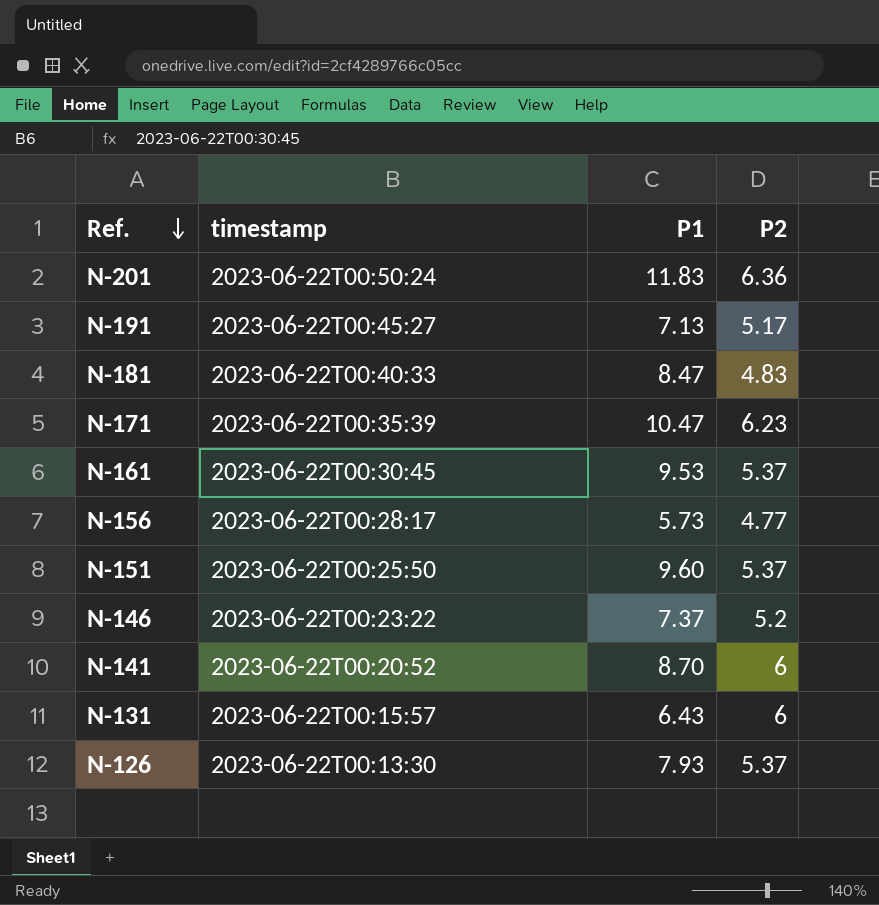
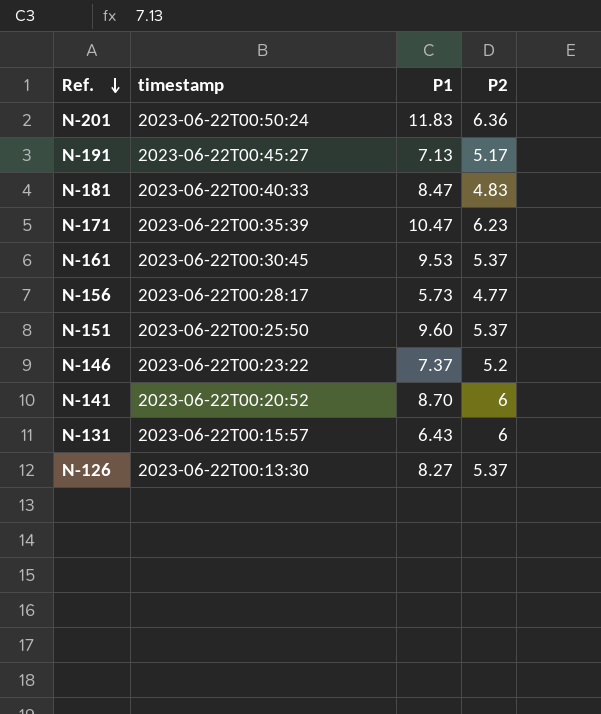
N-126 | P1: 7.93 -> 8.27

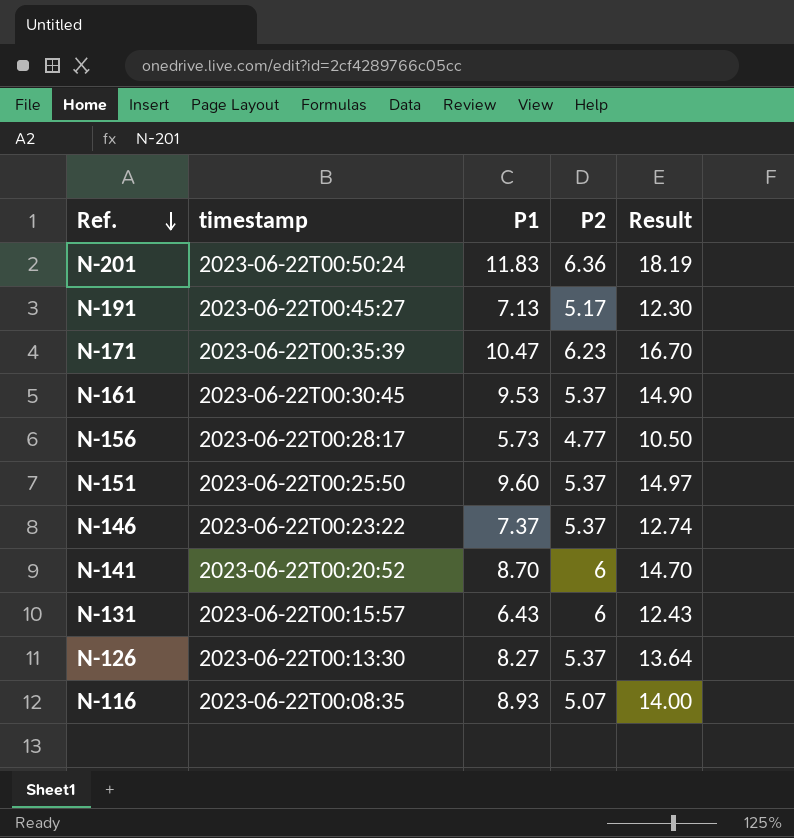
column Result | formula: none -> [P1] + [P2]
row N-181: 2023-06-22T00:40:33 | 8.47 | 4.83 -> none
N-146 | P2: 5.2 -> 5.37
row N-116: none -> 2023-06-22T00:08:35 | 8.93 | 5.07 | 14.00

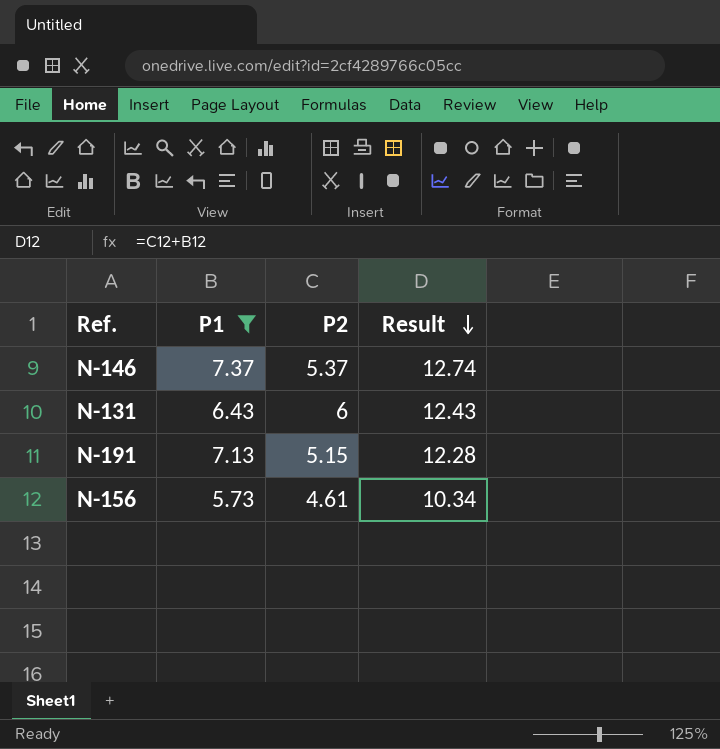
filter: none -> P1 <= 7.37
row order: Ref. descending -> Result descending
column timestamp | position: 2 -> none
N-191 | P2: 5.17 -> 5.15
N-191 | Result: 12.30 -> 12.28
N-156 | P2: 4.77 -> 4.61
N-156 | Result: 10.50 -> 10.34

